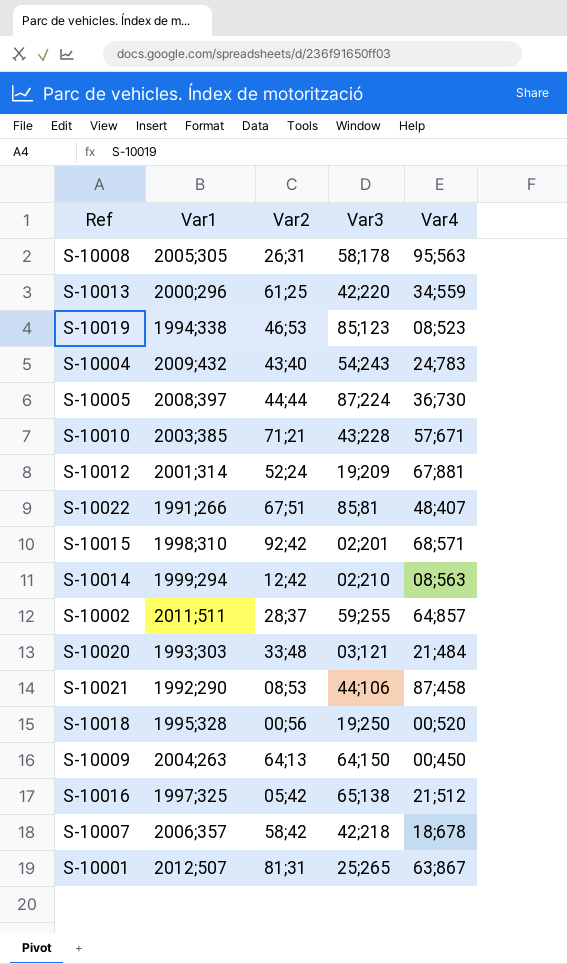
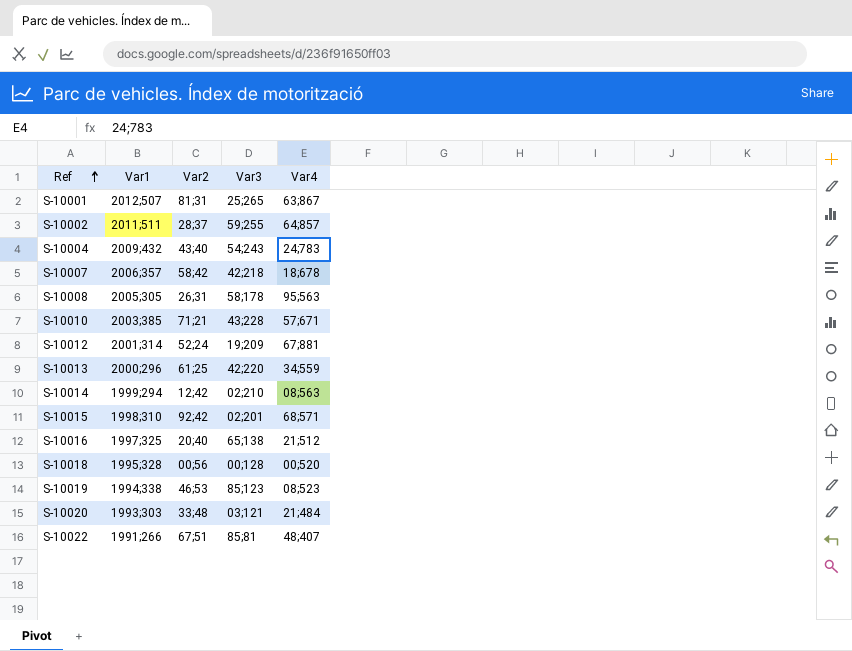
row order: none -> Ref ascending
row S-10005: 2008;397 | 44;44 | 87;224 | 36;730 -> none
row S-10021: 1992;290 | 08;53 | 44;106 | 87;458 -> none
row S-10009: 2004;263 | 64;13 | 64;150 | 00;450 -> none
S-10016 | Var2: 05;42 -> 20;40
S-10018 | Var3: 19;250 -> 00;128

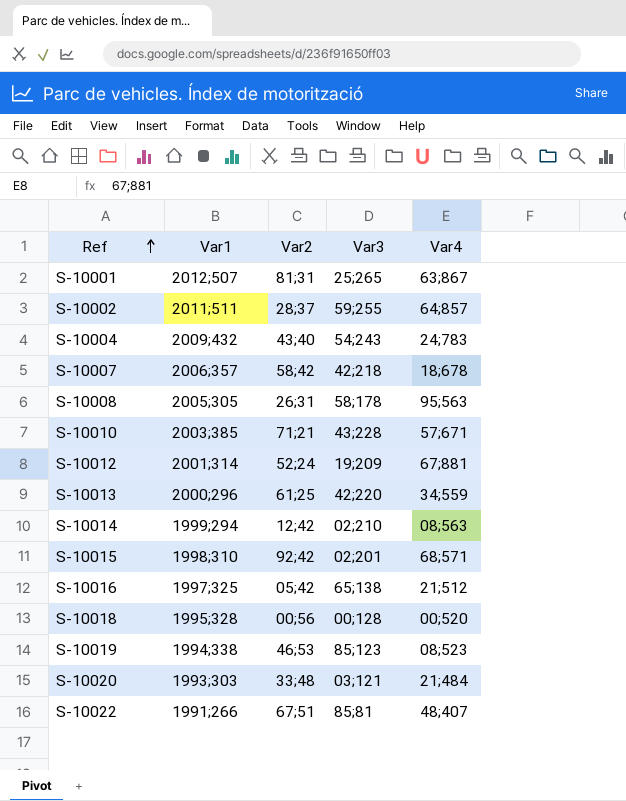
S-10016 | Var2: 20;40 -> 05;42

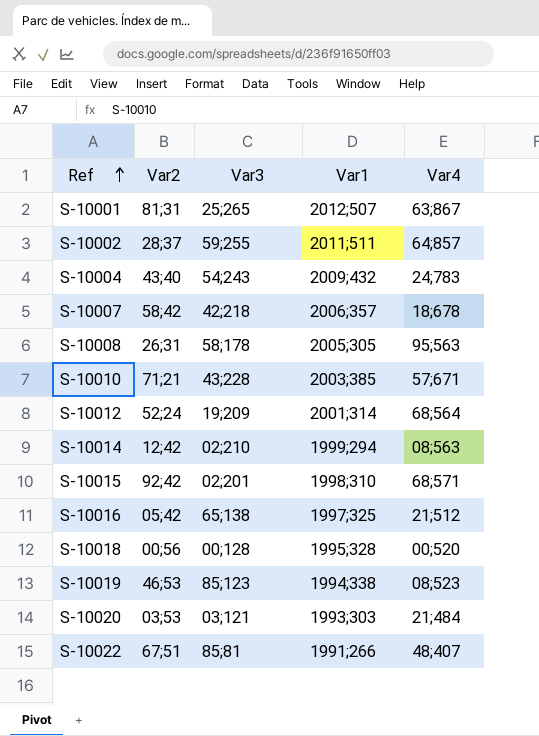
column Var1 | position: 2 -> 4
row S-10013: 2000;296 | 61;25 | 42;220 | 34;559 -> none
S-10012 | Var4: 67;881 -> 68;564
S-10020 | Var2: 33;48 -> 03;53

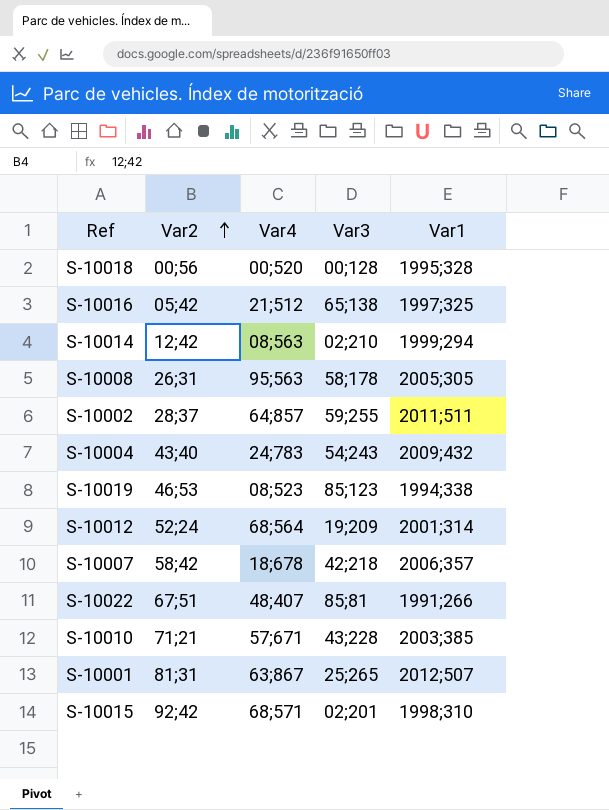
row order: Ref ascending -> Var2 ascending
column Var4 | position: 5 -> 3
row S-10020: 03;53 | 03;121 | 1993;303 | 21;484 -> none

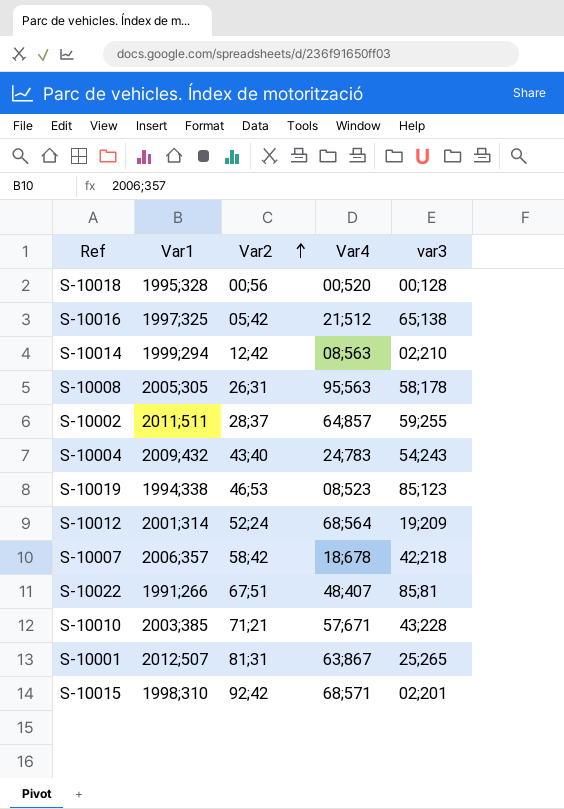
column Var1 | position: 5 -> 2
column name: Var3 -> var3

